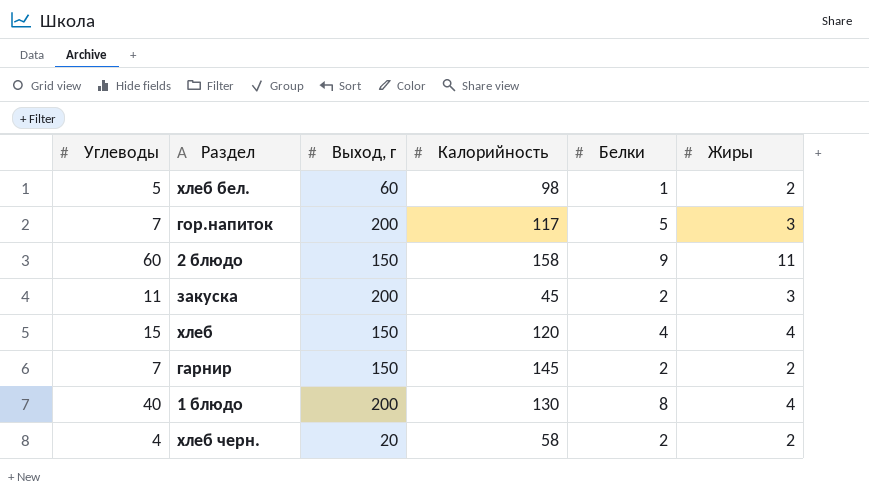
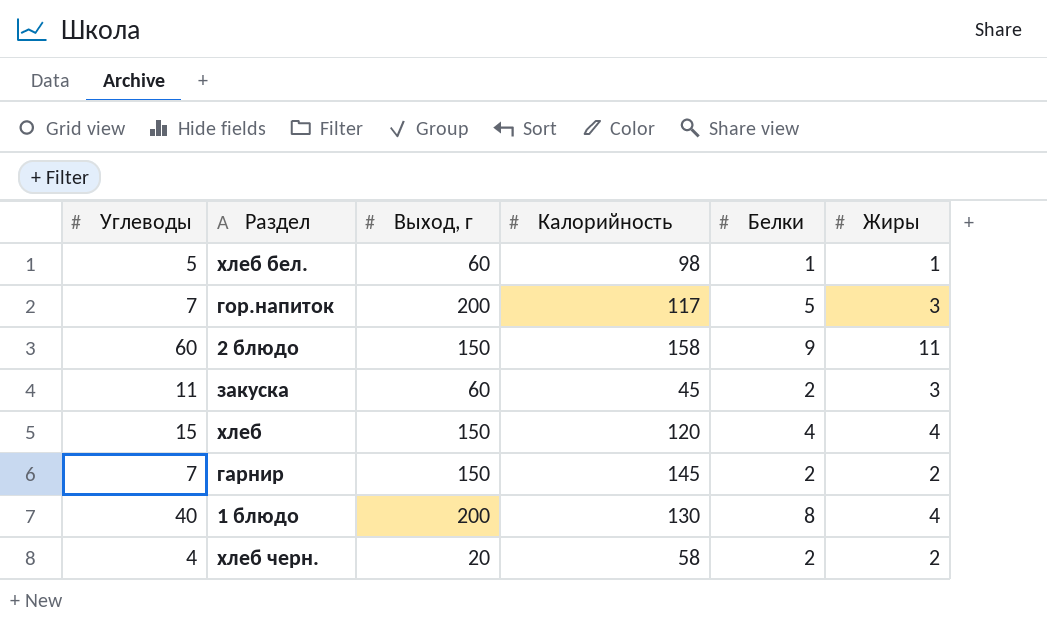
хлеб бел. | Жиры: 2 -> 1
закуска | Выход, г: 200 -> 60

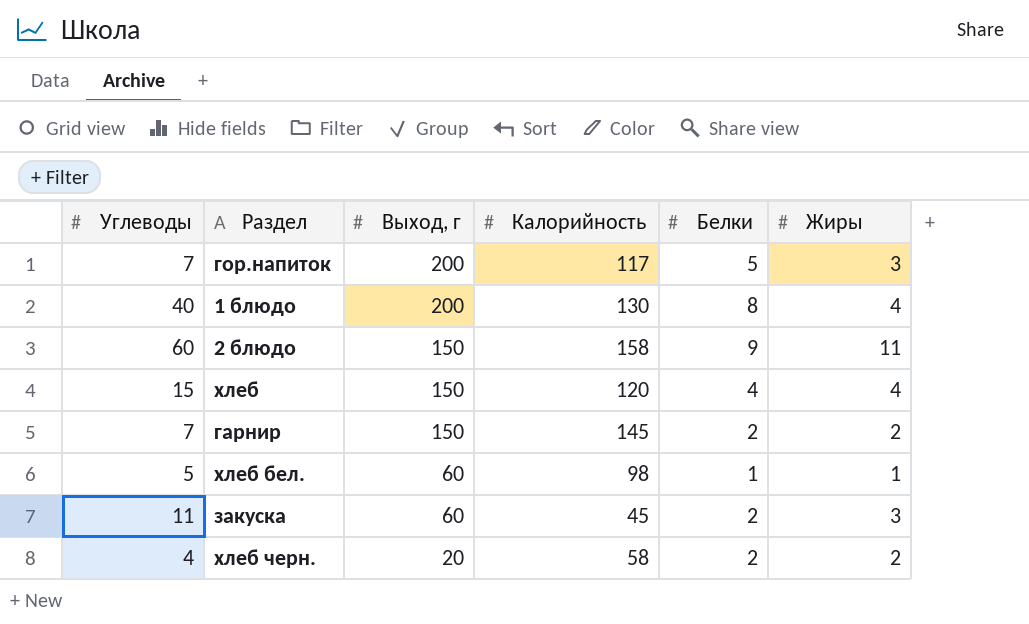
row order: none -> Выход, г descending

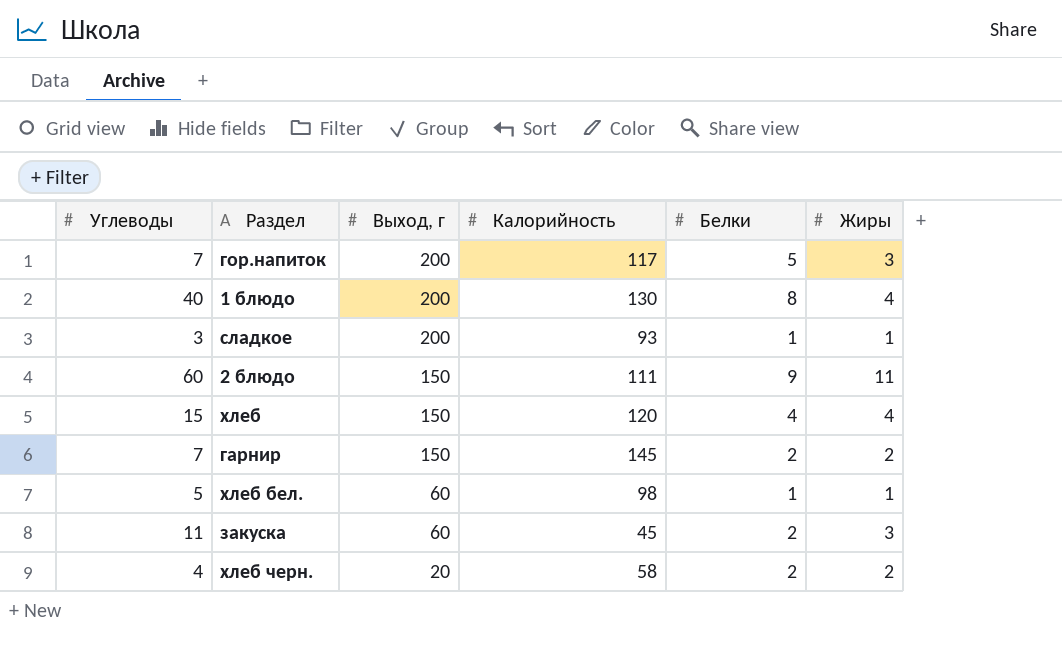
row сладкое: none -> 3 | 200 | 93 | 1 | 1
2 блюдо | Калорийность: 158 -> 111

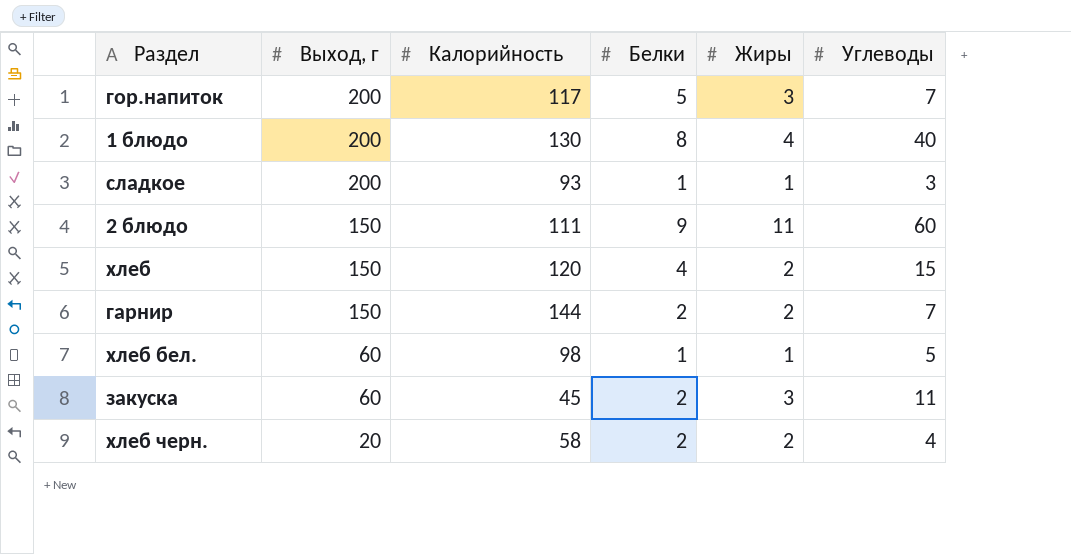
column Углеводы | position: 1 -> 6
хлеб | Жиры: 4 -> 2
гарнир | Калорийность: 145 -> 144

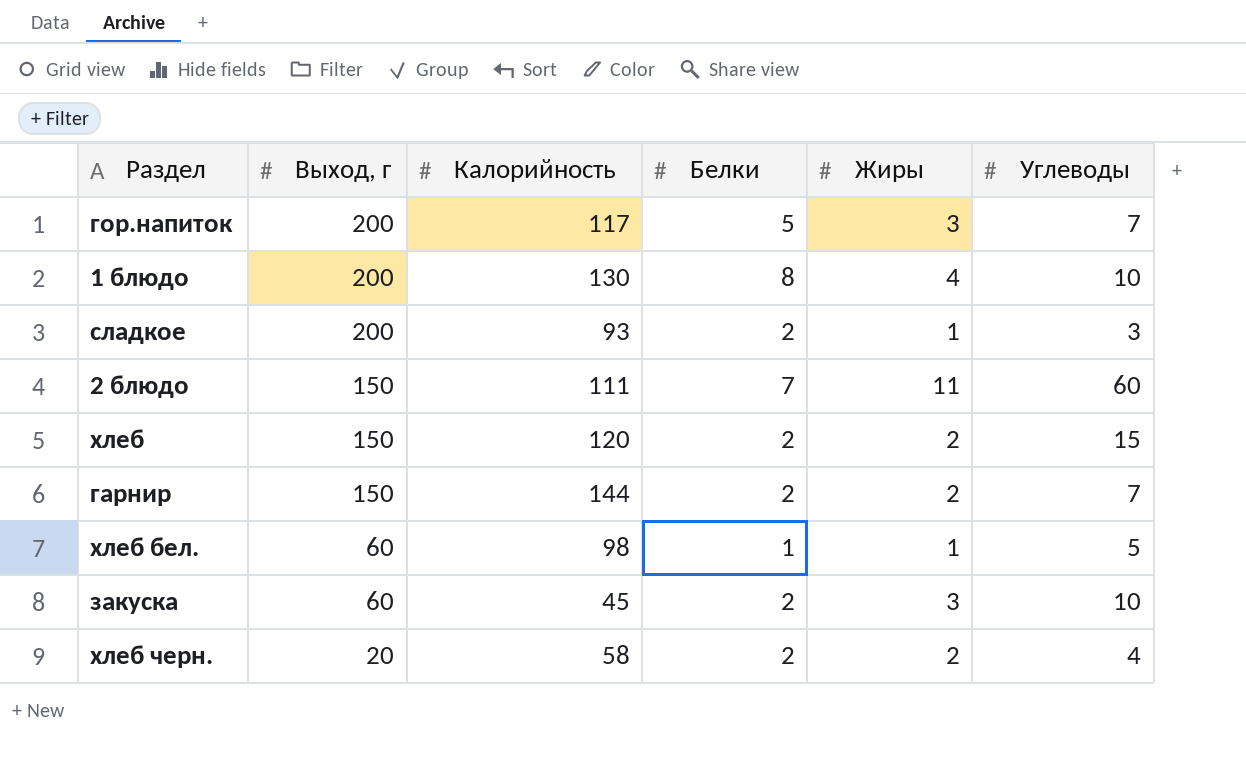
1 блюдо | Углеводы: 40 -> 10
сладкое | Белки: 1 -> 2
2 блюдо | Белки: 9 -> 7
хлеб | Белки: 4 -> 2
закуска | Углеводы: 11 -> 10

